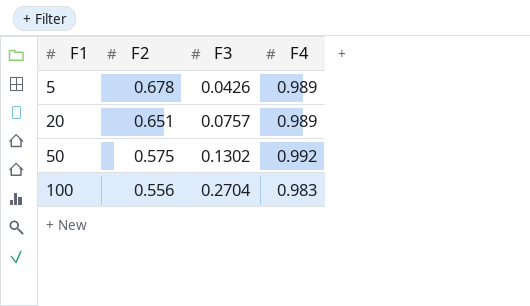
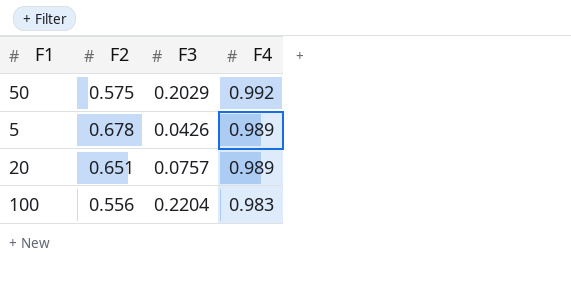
row order: F1 ascending -> F4 descending
50 | F3: 0.1302 -> 0.2029
100 | F3: 0.2704 -> 0.2204

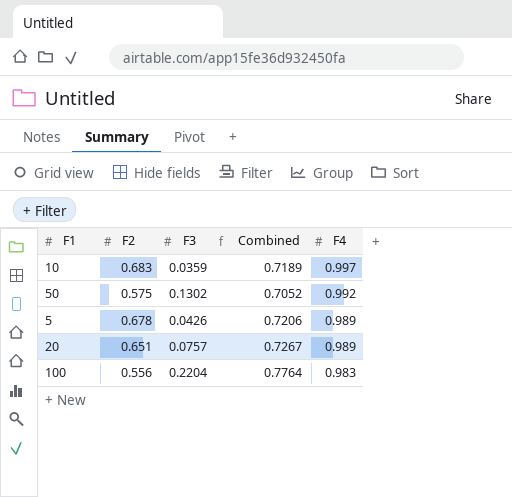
column Combined | formula: none -> [F2] + [F3]
row 10: none -> 0.683 | 0.0359 | 0.7189 | 0.997
50 | F3: 0.2029 -> 0.1302

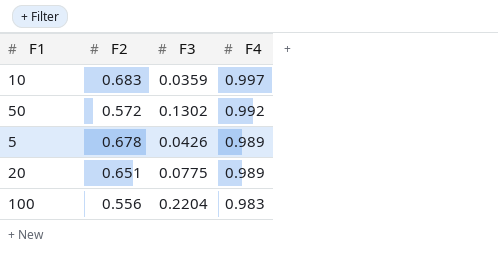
column Combined | formula: [F2] + [F3] -> none
50 | F2: 0.575 -> 0.572
20 | F3: 0.0757 -> 0.0775

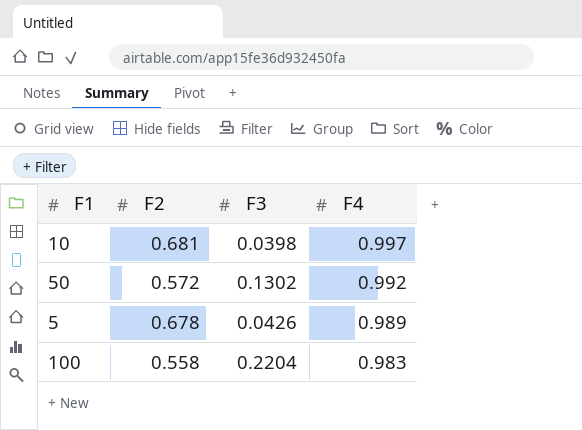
row 20: 0.651 | 0.0775 | 0.989 -> none
10 | F2: 0.683 -> 0.681
10 | F3: 0.0359 -> 0.0398
100 | F2: 0.556 -> 0.558

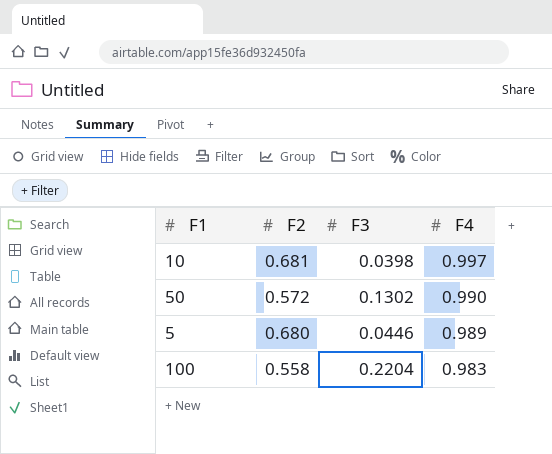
50 | F4: 0.992 -> 0.990
5 | F2: 0.678 -> 0.680
5 | F3: 0.0426 -> 0.0446

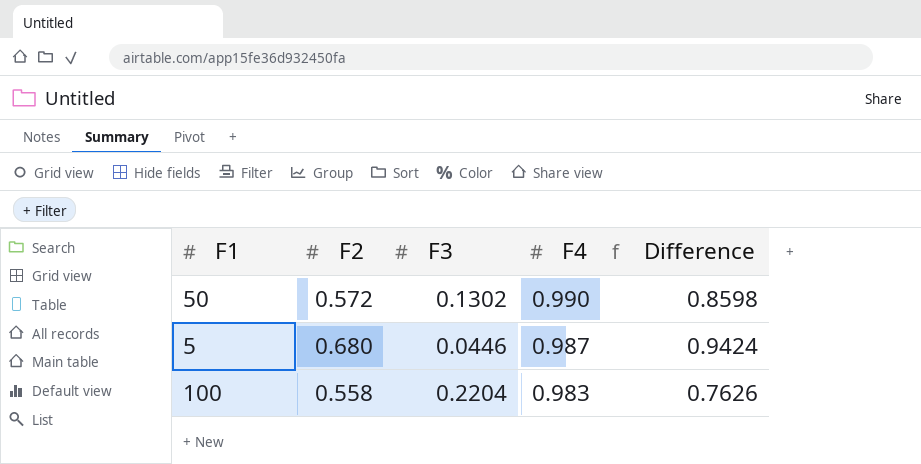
column Difference | formula: none -> [F4] - [F3]
row 10: 0.681 | 0.0398 | 0.997 -> none
5 | F4: 0.989 -> 0.987

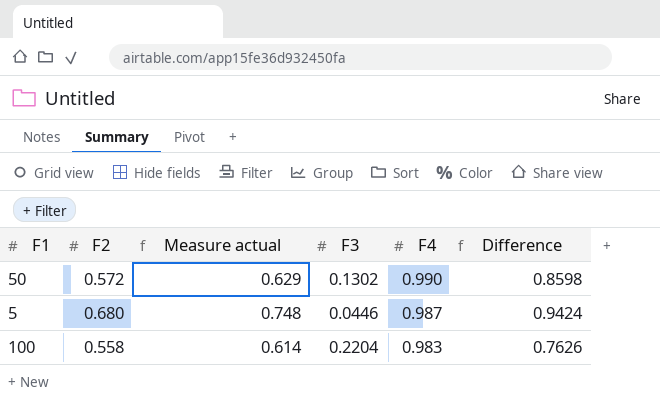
column Measure actual | formula: none -> [F2] * 1.1

